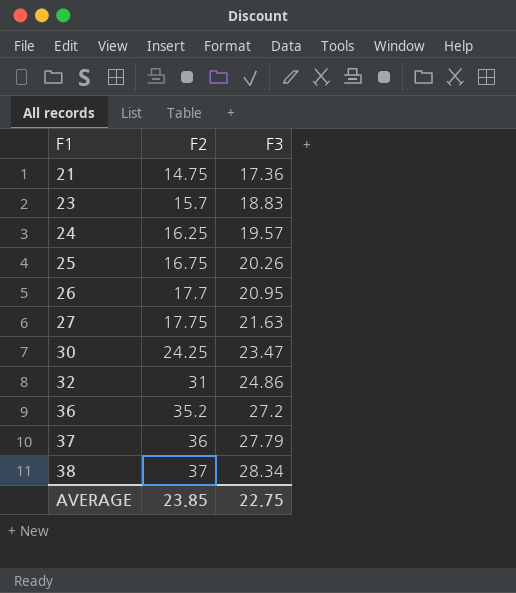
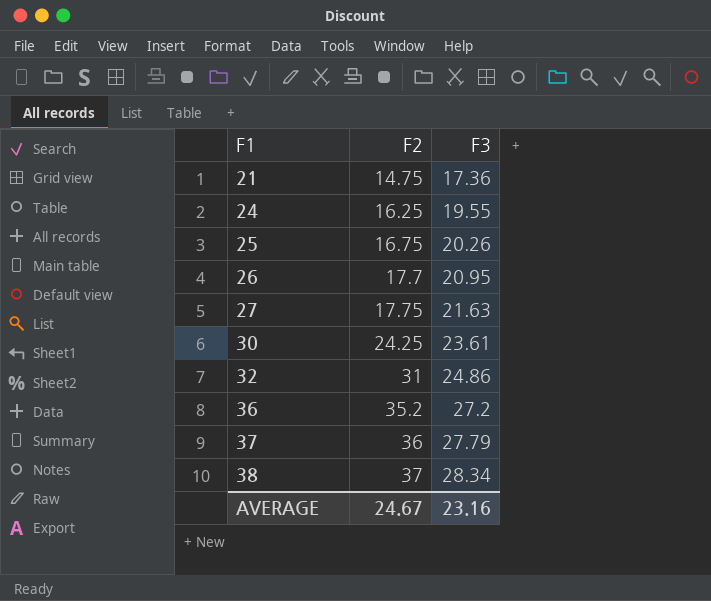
row 23: 15.7 | 18.83 -> none
24 | F3: 19.57 -> 19.55
30 | F3: 23.47 -> 23.61
AVERAGE | F2: 23.85 -> 24.67
AVERAGE | F3: 22.75 -> 23.16

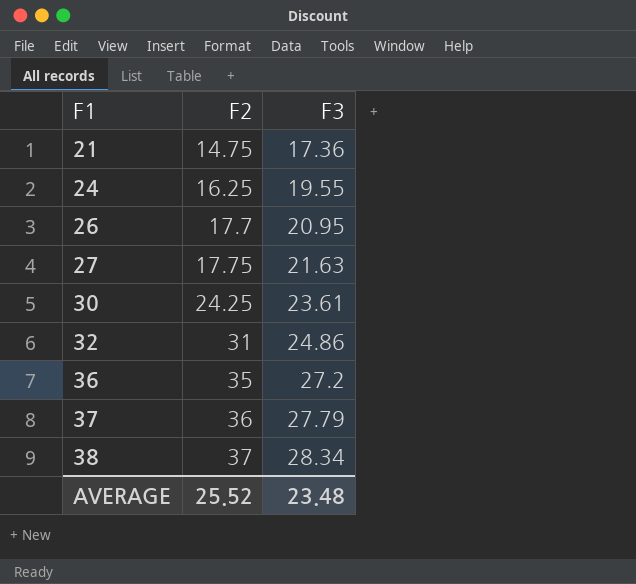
row 25: 16.75 | 20.26 -> none
36 | F2: 35.2 -> 35
AVERAGE | F2: 24.67 -> 25.52
AVERAGE | F3: 23.16 -> 23.48

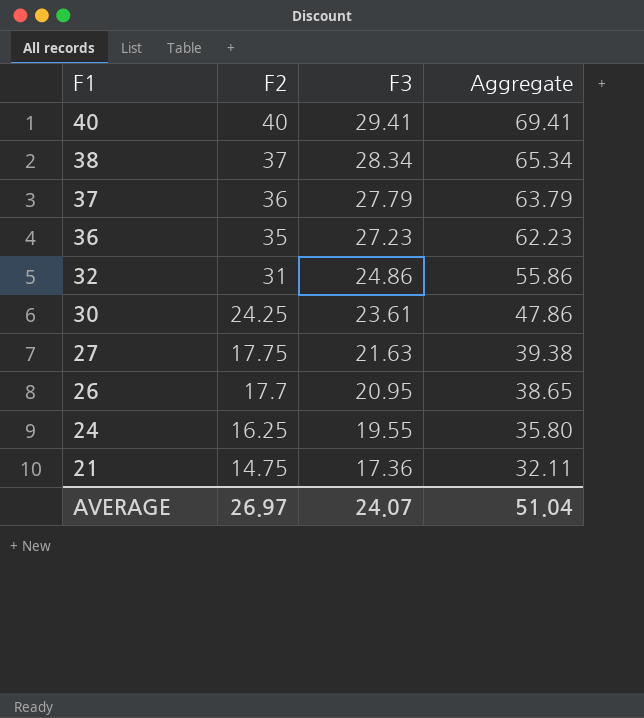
row order: F1 ascending -> F1 descending
column Aggregate | formula: none -> [F2] + [F3]
row 40: none -> 40 | 29.41 | 69.41
36 | F3: 27.2 -> 27.23
AVERAGE | F2: 25.52 -> 26.97
AVERAGE | F3: 23.48 -> 24.07

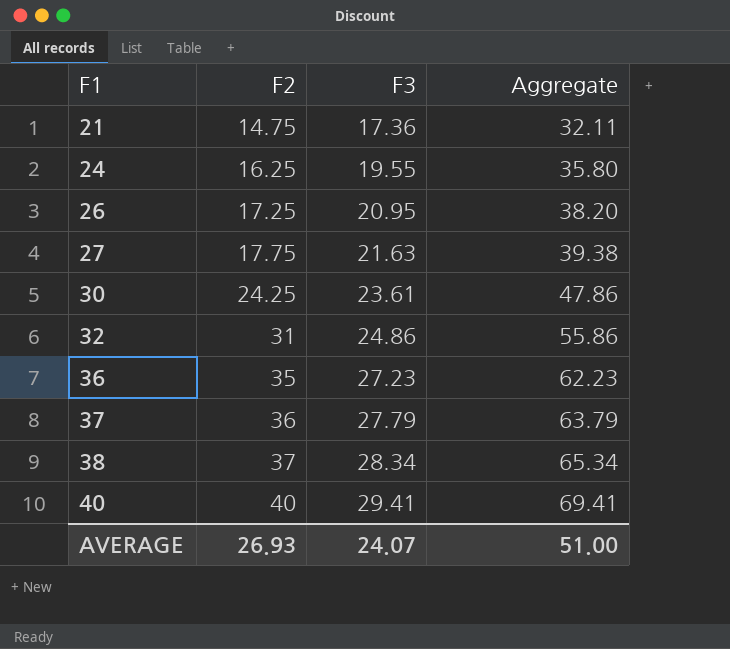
row order: F1 descending -> F1 ascending
26 | F2: 17.7 -> 17.25
26 | Aggregate: 38.65 -> 38.20
AVERAGE | F2: 26.97 -> 26.93
AVERAGE | Aggregate: 51.04 -> 51.00

